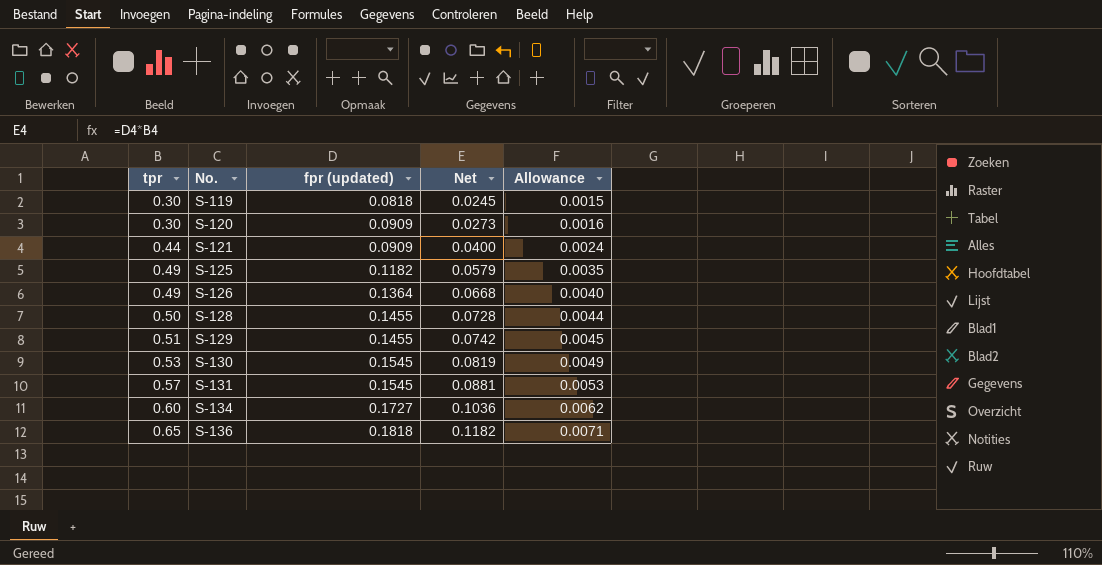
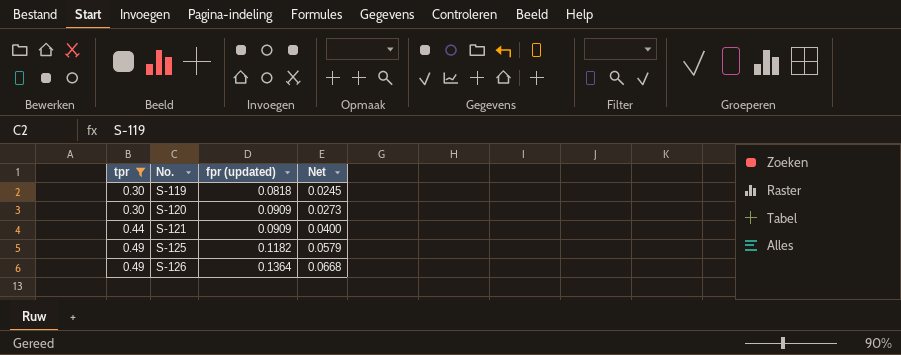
filter: none -> tpr <= 0.49
column Allowance | formula: [Net] * 0.06 -> none

